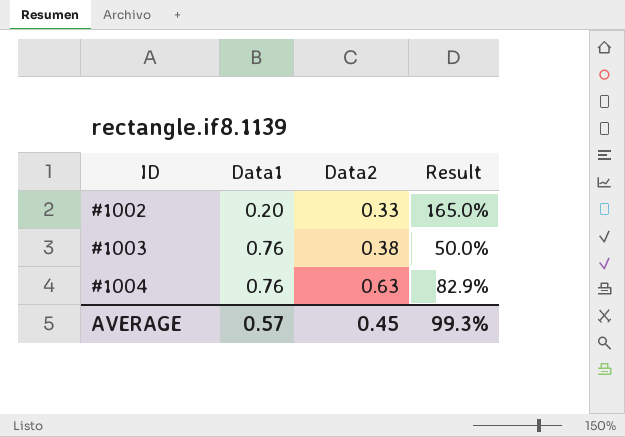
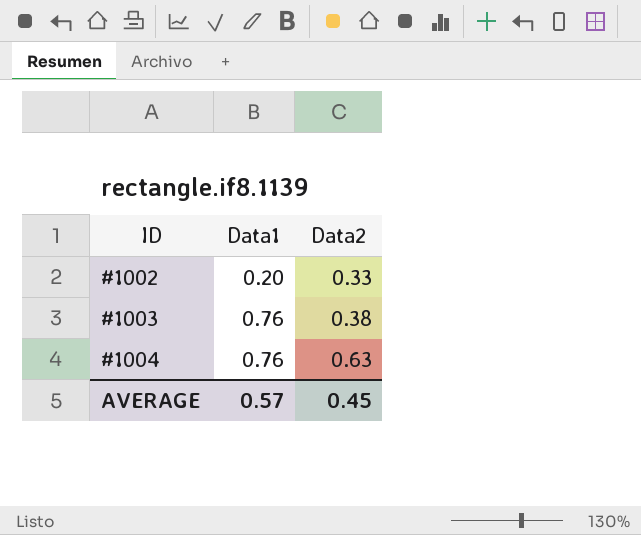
column Result | formula: [Data2] / [Data1] -> none

